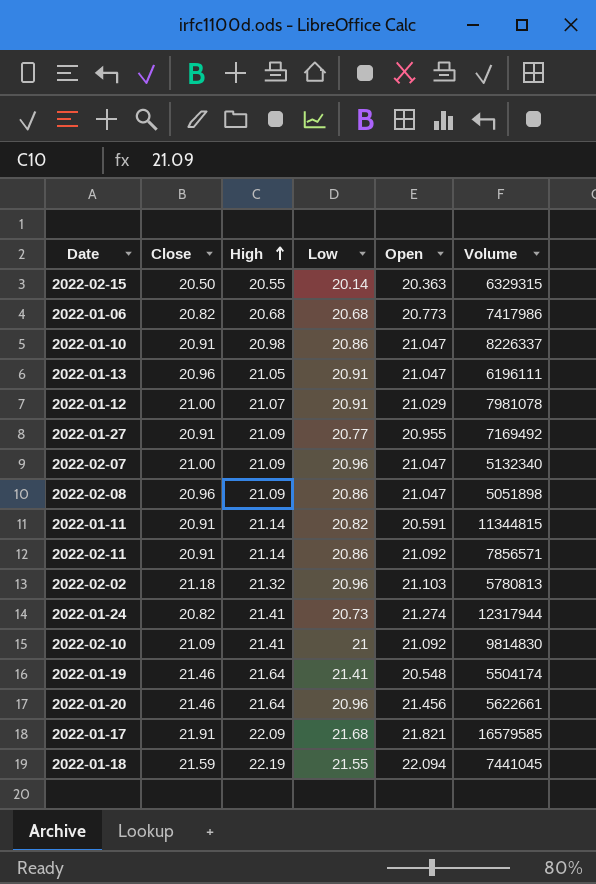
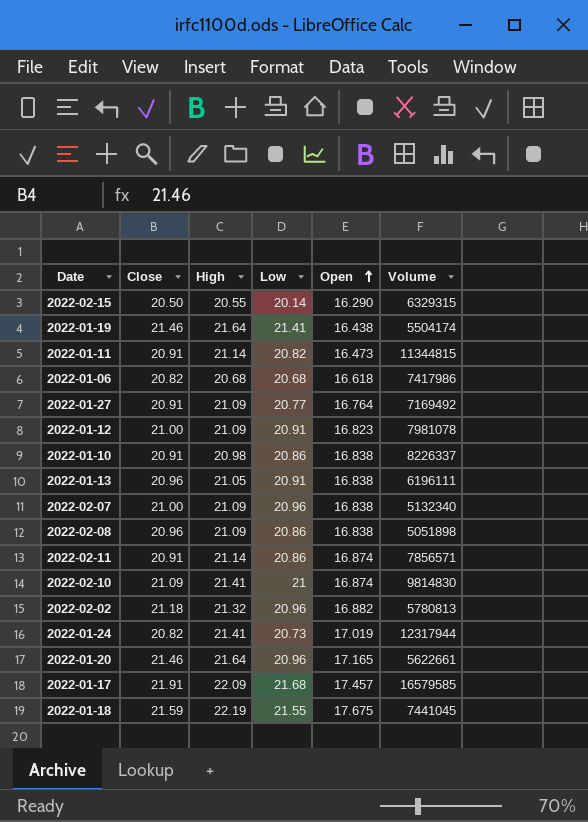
row order: High ascending -> Open ascending
2022-02-15 | Open: 20.363 -> 16.290
2022-01-19 | Open: 20.548 -> 16.438
2022-01-11 | Open: 20.591 -> 16.473
2022-01-06 | Open: 20.773 -> 16.618
2022-01-27 | Open: 20.955 -> 16.764
2022-01-12 | High: 21.07 -> 21.09
2022-01-12 | Open: 21.029 -> 16.823
2022-01-10 | Open: 21.047 -> 16.838
2022-01-13 | Open: 21.047 -> 16.838
2022-02-07 | Open: 21.047 -> 16.838
2022-02-08 | Open: 21.047 -> 16.838
2022-02-11 | Open: 21.092 -> 16.874
2022-02-10 | Open: 21.092 -> 16.874
2022-02-02 | Open: 21.103 -> 16.882
2022-01-24 | Open: 21.274 -> 17.019
2022-01-20 | Open: 21.456 -> 17.165
2022-01-17 | Open: 21.821 -> 17.457
2022-01-18 | Open: 22.094 -> 17.675

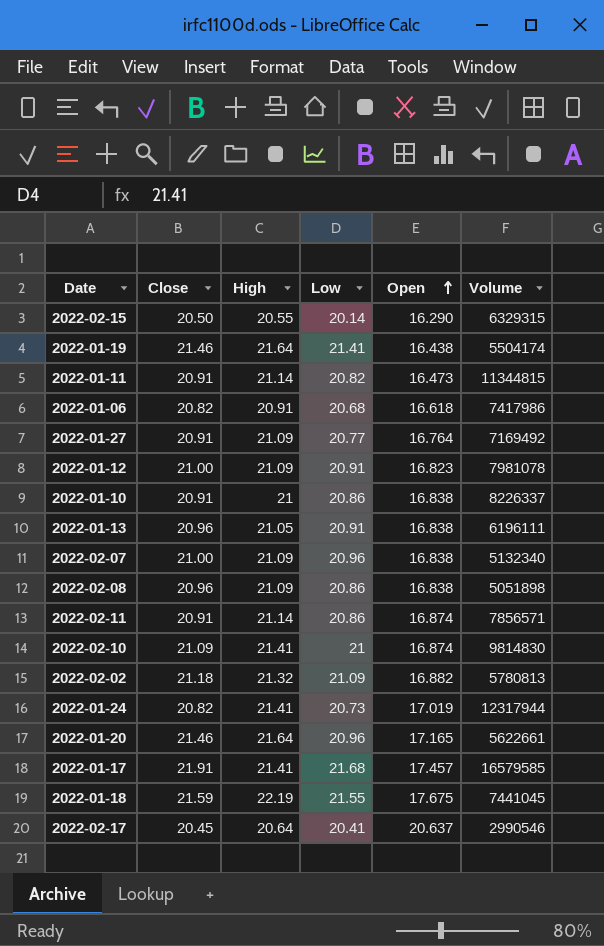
2022-01-06 | High: 20.68 -> 20.91
2022-01-10 | High: 20.98 -> 21
2022-02-02 | Low: 20.96 -> 21.09
2022-01-17 | High: 22.09 -> 21.41
row 2022-02-17: none -> 20.45 | 20.64 | 20.41 | 20.637 | 2990546

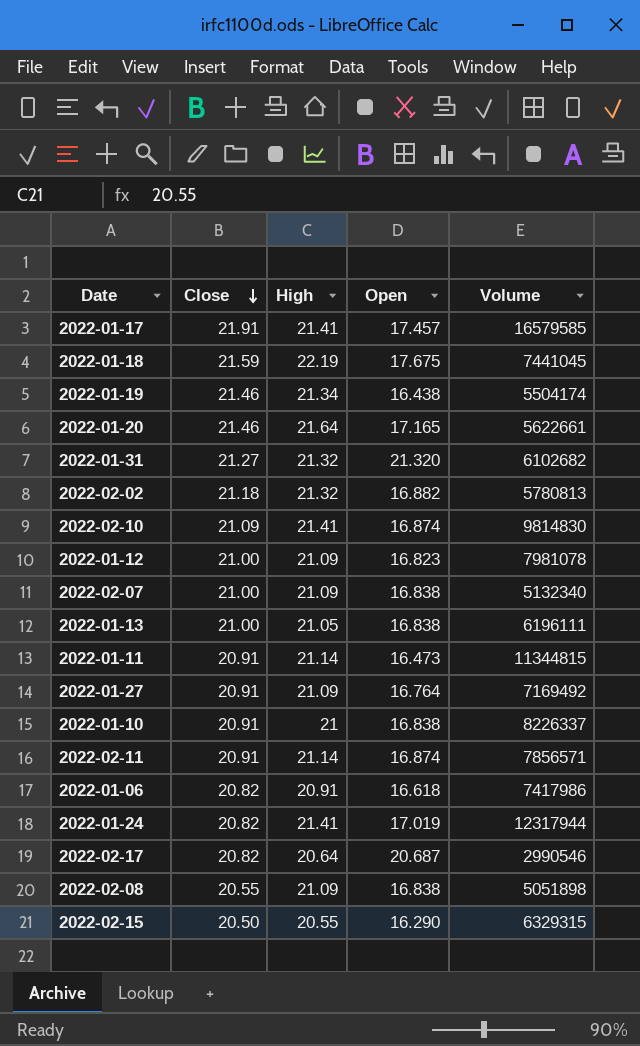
row order: Open ascending -> Close descending
column Low | position: 4 -> none
2022-01-19 | High: 21.64 -> 21.34
row 2022-01-31: none -> 21.27 | 21.32 | 21.320 | 6102682
2022-01-13 | Close: 20.96 -> 21.00
2022-02-17 | Close: 20.45 -> 20.82
2022-02-17 | Open: 20.637 -> 20.687
2022-02-08 | Close: 20.96 -> 20.55

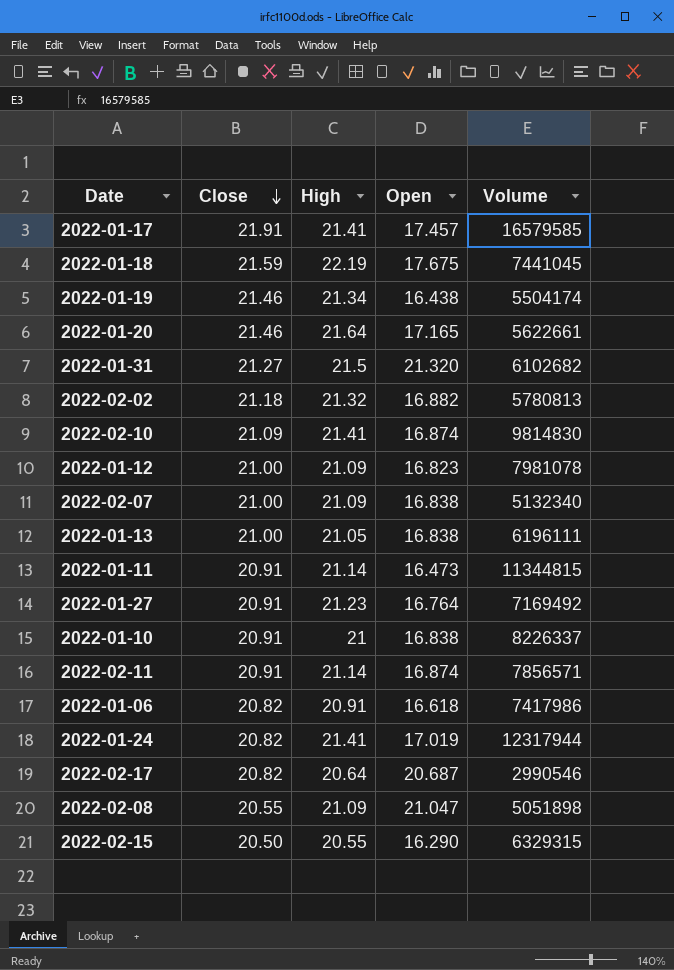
2022-01-31 | High: 21.32 -> 21.5
2022-01-27 | High: 21.09 -> 21.23
2022-02-08 | Open: 16.838 -> 21.047

